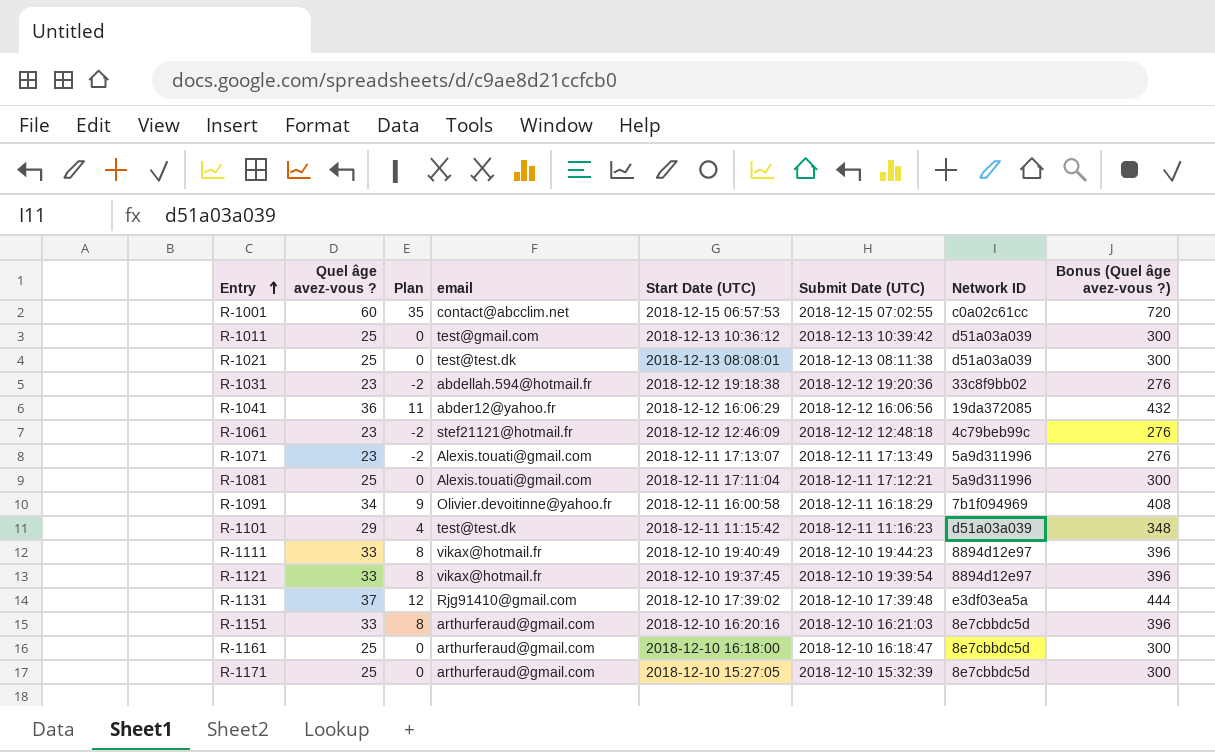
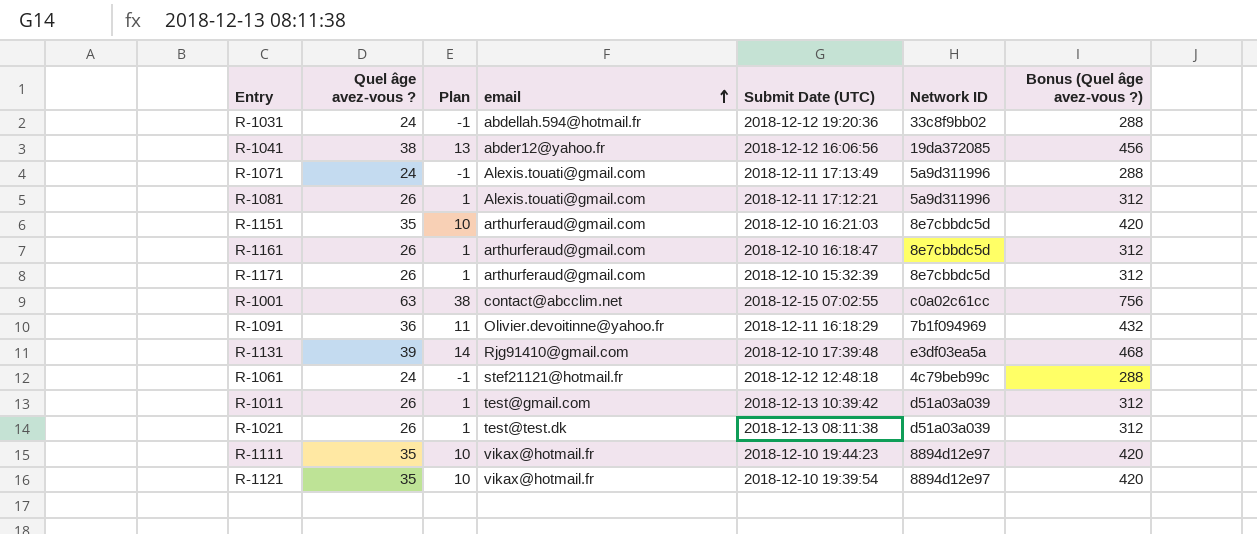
row order: Entry ascending -> email ascending
column Start Date (UTC) | position: 5 -> none
row R-1101: 29 | 4 | test@test.dk | 2018-12-11 11:15:42 | 2018-12-11 11:16:23 | d51a03a039 | 348 -> none
R-1031 | Quel âge avez-vous ?: 23 -> 24
R-1031 | Plan: -2 -> -1
R-1031 | Bonus (Quel âge avez-vous ?): 276 -> 288
R-1041 | Quel âge avez-vous ?: 36 -> 38
R-1041 | Plan: 11 -> 13
R-1041 | Bonus (Quel âge avez-vous ?): 432 -> 456
R-1071 | Quel âge avez-vous ?: 23 -> 24
R-1071 | Plan: -2 -> -1
R-1071 | Bonus (Quel âge avez-vous ?): 276 -> 288
R-1081 | Quel âge avez-vous ?: 25 -> 26
R-1081 | Plan: 0 -> 1
R-1081 | Bonus (Quel âge avez-vous ?): 300 -> 312
R-1151 | Quel âge avez-vous ?: 33 -> 35
R-1151 | Plan: 8 -> 10
R-1151 | Bonus (Quel âge avez-vous ?): 396 -> 420
R-1161 | Quel âge avez-vous ?: 25 -> 26
R-1161 | Plan: 0 -> 1
R-1161 | Bonus (Quel âge avez-vous ?): 300 -> 312
R-1171 | Quel âge avez-vous ?: 25 -> 26
R-1171 | Plan: 0 -> 1
R-1171 | Bonus (Quel âge avez-vous ?): 300 -> 312
R-1001 | Quel âge avez-vous ?: 60 -> 63
R-1001 | Plan: 35 -> 38
R-1001 | Bonus (Quel âge avez-vous ?): 720 -> 756
R-1091 | Quel âge avez-vous ?: 34 -> 36
R-1091 | Plan: 9 -> 11
R-1091 | Bonus (Quel âge avez-vous ?): 408 -> 432
R-1131 | Quel âge avez-vous ?: 37 -> 39
R-1131 | Plan: 12 -> 14
R-1131 | Bonus (Quel âge avez-vous ?): 444 -> 468
R-1061 | Quel âge avez-vous ?: 23 -> 24
R-1061 | Plan: -2 -> -1
R-1061 | Bonus (Quel âge avez-vous ?): 276 -> 288
R-1011 | Quel âge avez-vous ?: 25 -> 26
R-1011 | Plan: 0 -> 1
R-1011 | Bonus (Quel âge avez-vous ?): 300 -> 312
R-1021 | Quel âge avez-vous ?: 25 -> 26
R-1021 | Plan: 0 -> 1
R-1021 | Bonus (Quel âge avez-vous ?): 300 -> 312
R-1111 | Quel âge avez-vous ?: 33 -> 35
R-1111 | Plan: 8 -> 10
R-1111 | Bonus (Quel âge avez-vous ?): 396 -> 420
R-1121 | Quel âge avez-vous ?: 33 -> 35
R-1121 | Plan: 8 -> 10
R-1121 | Bonus (Quel âge avez-vous ?): 396 -> 420

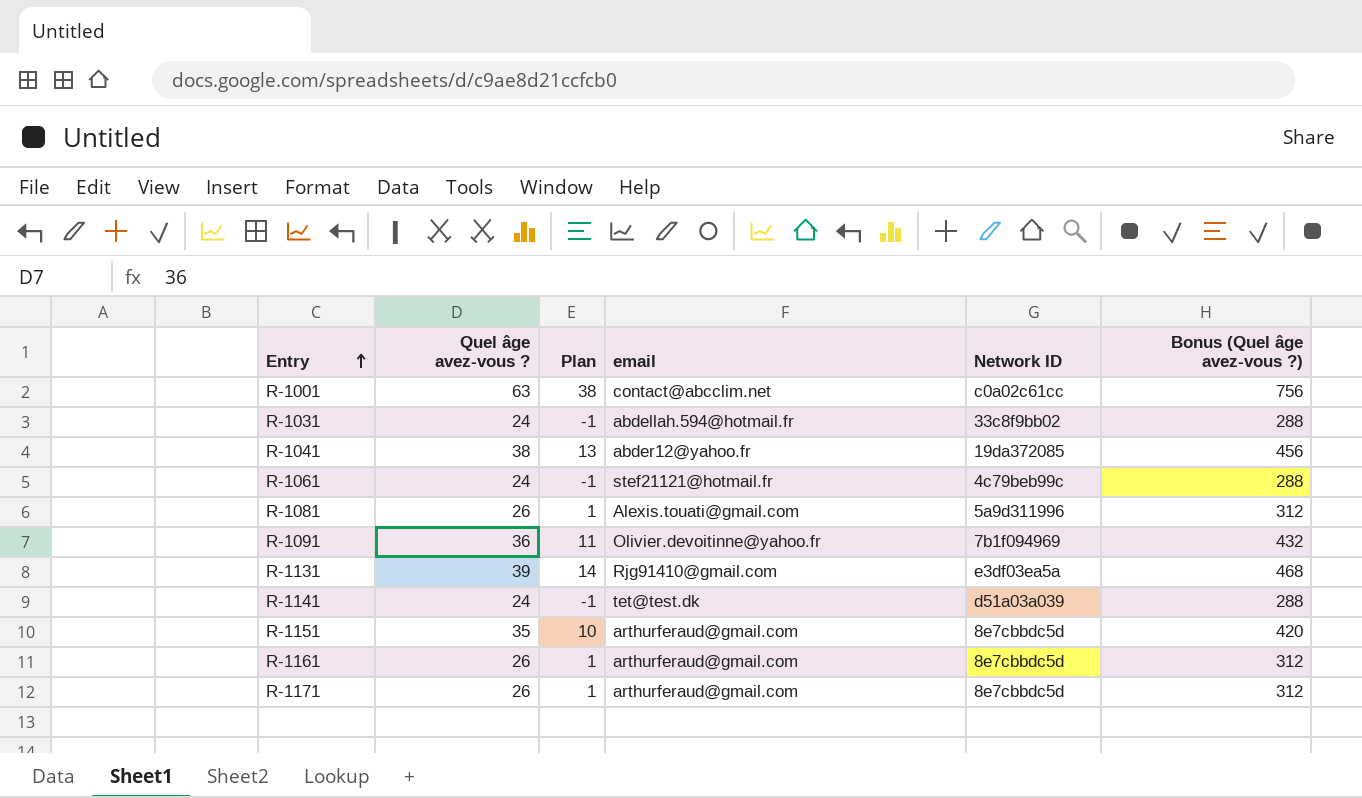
row order: email ascending -> Entry ascending
column Submit Date (UTC) | position: 5 -> none
row R-1071: 24 | -1 | Alexis.touati@gmail.com | 2018-12-11 17:13:49 | 5a9d311996 | 288 -> none
row R-1011: 26 | 1 | test@gmail.com | 2018-12-13 10:39:42 | d51a03a039 | 312 -> none
row R-1021: 26 | 1 | test@test.dk | 2018-12-13 08:11:38 | d51a03a039 | 312 -> none
row R-1111: 35 | 10 | vikax@hotmail.fr | 2018-12-10 19:44:23 | 8894d12e97 | 420 -> none
row R-1121: 35 | 10 | vikax@hotmail.fr | 2018-12-10 19:39:54 | 8894d12e97 | 420 -> none
row R-1141: none -> 24 | -1 | tet@test.dk | d51a03a039 | 288

